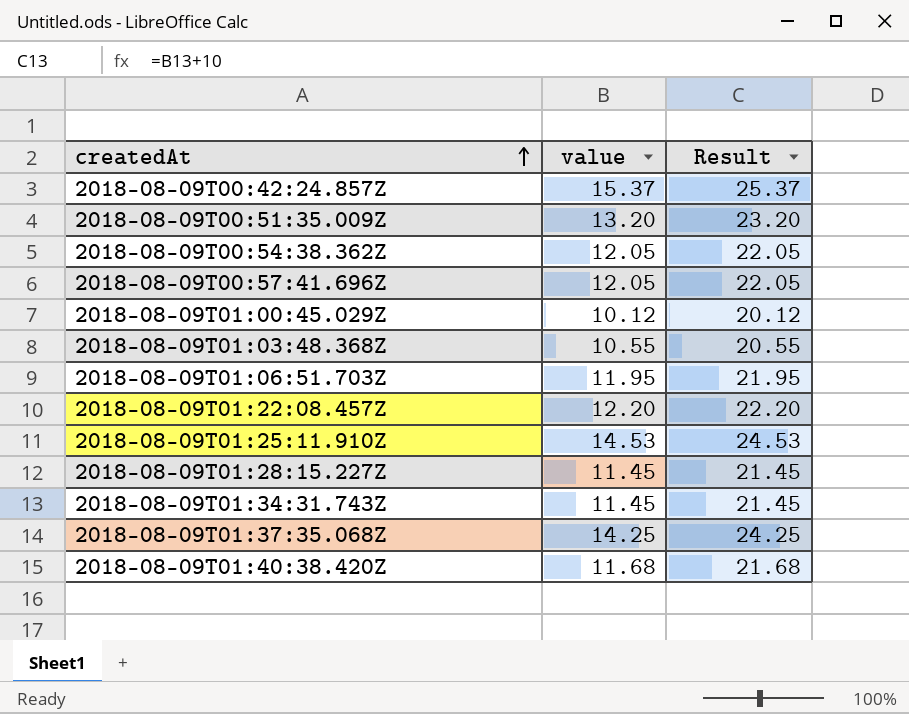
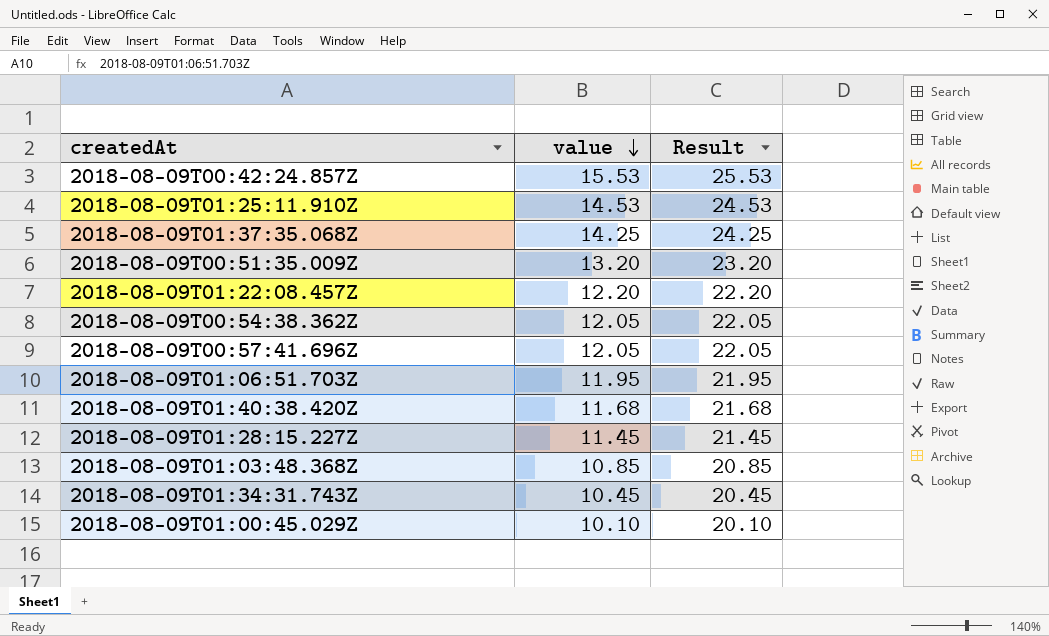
row order: createdAt ascending -> value descending
2018-08-09T00:42:24.857Z | value: 15.37 -> 15.53
2018-08-09T00:42:24.857Z | Result: 25.37 -> 25.53
2018-08-09T01:03:48.368Z | value: 10.55 -> 10.85
2018-08-09T01:03:48.368Z | Result: 20.55 -> 20.85
2018-08-09T01:34:31.743Z | value: 11.45 -> 10.45
2018-08-09T01:34:31.743Z | Result: 21.45 -> 20.45
2018-08-09T01:00:45.029Z | value: 10.12 -> 10.10
2018-08-09T01:00:45.029Z | Result: 20.12 -> 20.10

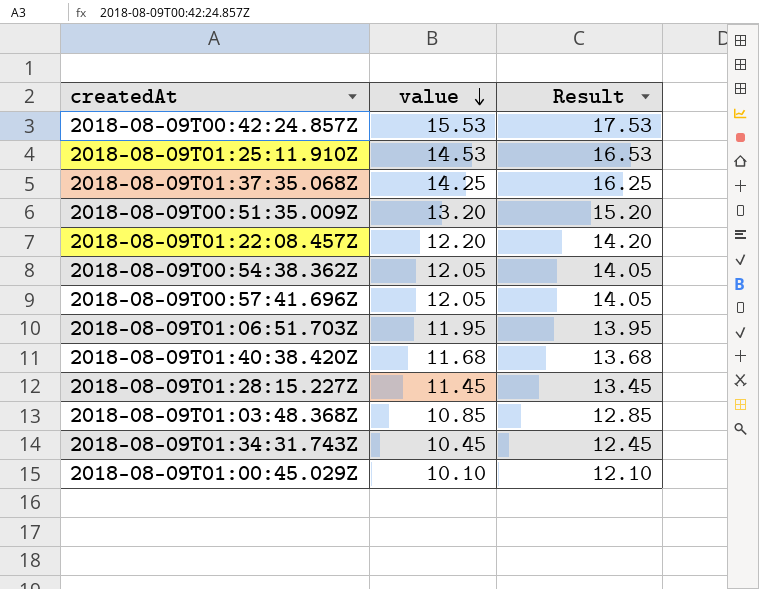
column Result | formula: [value] + 10 -> [value] + 2

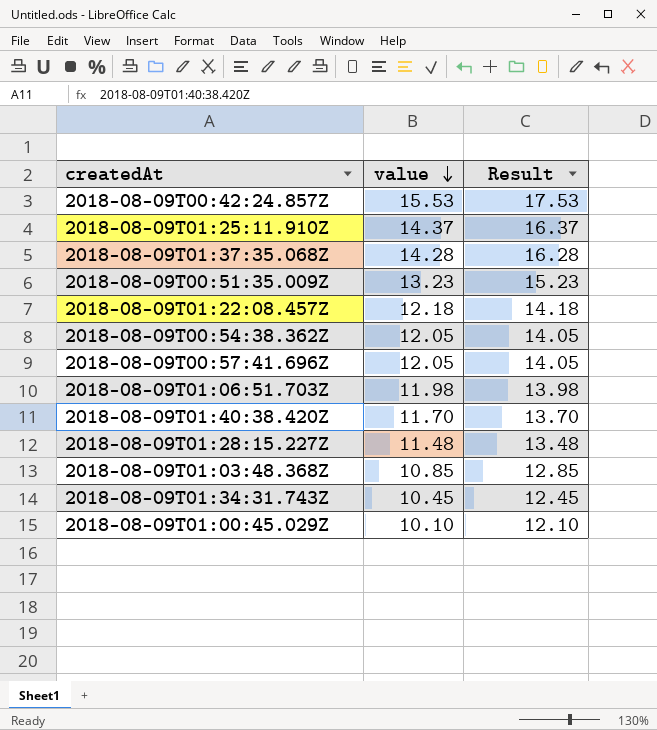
2018-08-09T01:25:11.910Z | value: 14.53 -> 14.37
2018-08-09T01:25:11.910Z | Result: 16.53 -> 16.37
2018-08-09T01:37:35.068Z | value: 14.25 -> 14.28
2018-08-09T01:37:35.068Z | Result: 16.25 -> 16.28
2018-08-09T00:51:35.009Z | value: 13.20 -> 13.23
2018-08-09T00:51:35.009Z | Result: 15.20 -> 15.23
2018-08-09T01:22:08.457Z | value: 12.20 -> 12.18
2018-08-09T01:22:08.457Z | Result: 14.20 -> 14.18
2018-08-09T01:06:51.703Z | value: 11.95 -> 11.98
2018-08-09T01:06:51.703Z | Result: 13.95 -> 13.98
2018-08-09T01:40:38.420Z | value: 11.68 -> 11.70
2018-08-09T01:40:38.420Z | Result: 13.68 -> 13.70
2018-08-09T01:28:15.227Z | value: 11.45 -> 11.48
2018-08-09T01:28:15.227Z | Result: 13.45 -> 13.48

